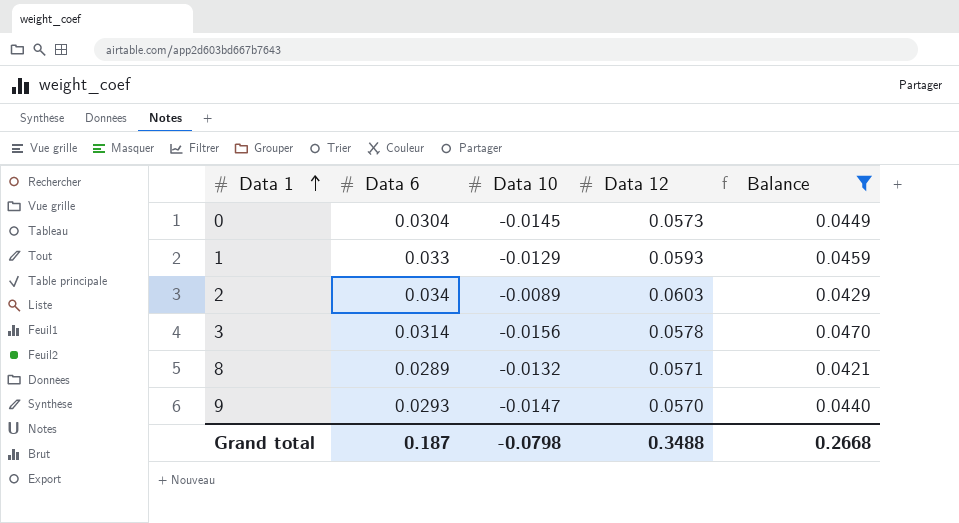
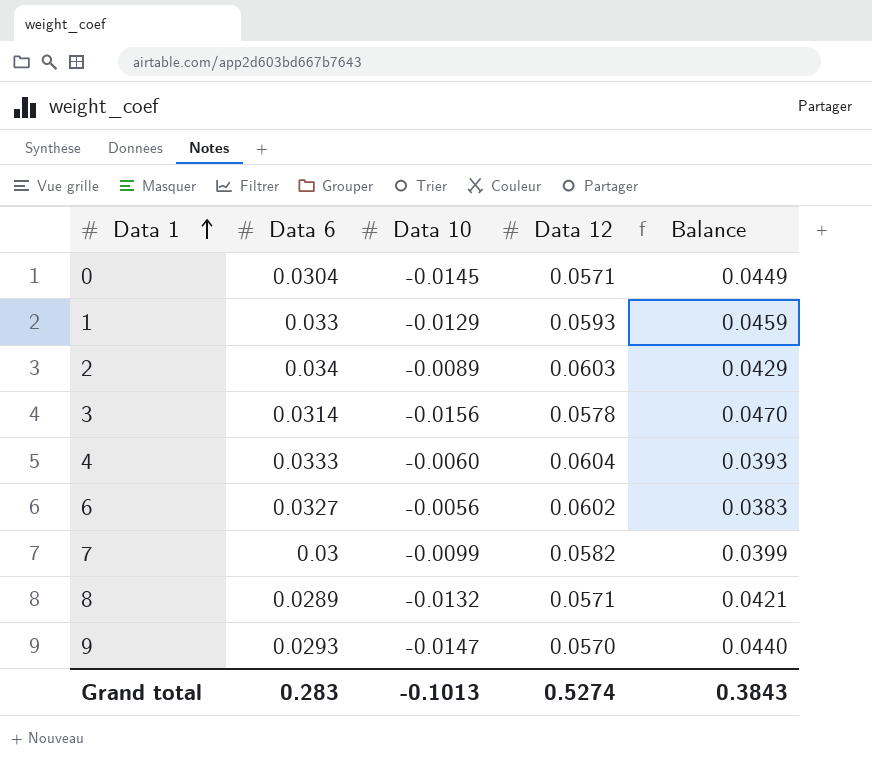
filter: Balance >= 0.0421 -> none
0 | Data 12: 0.0573 -> 0.0571
Grand total | Data 6: 0.187 -> 0.283
Grand total | Data 10: -0.0798 -> -0.1013
Grand total | Data 12: 0.3488 -> 0.5274
Grand total | Balance: 0.2668 -> 0.3843

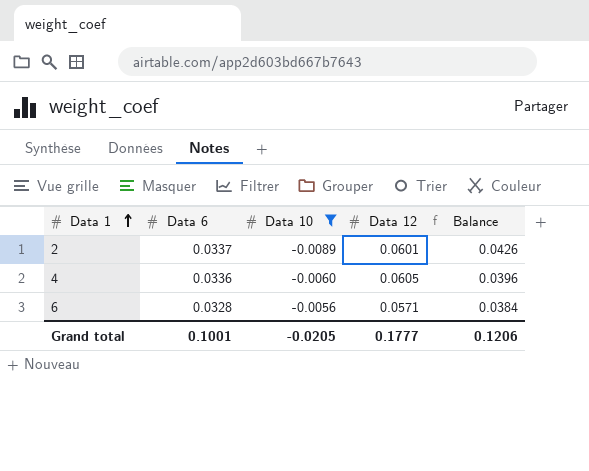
filter: none -> Data 10 >= -0.0089
2 | Data 6: 0.034 -> 0.0337
2 | Data 12: 0.0603 -> 0.0601
2 | Balance: 0.0429 -> 0.0426
4 | Data 6: 0.0333 -> 0.0336
4 | Data 12: 0.0604 -> 0.0605
4 | Balance: 0.0393 -> 0.0396
6 | Data 6: 0.0327 -> 0.0328
6 | Data 12: 0.0602 -> 0.0571
6 | Balance: 0.0383 -> 0.0384
Grand total | Data 6: 0.283 -> 0.1001
Grand total | Data 10: -0.1013 -> -0.0205
Grand total | Data 12: 0.5274 -> 0.1777
Grand total | Balance: 0.3843 -> 0.1206

